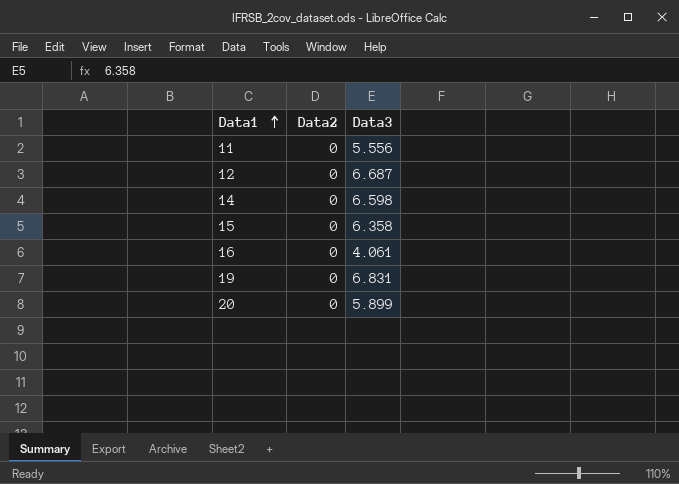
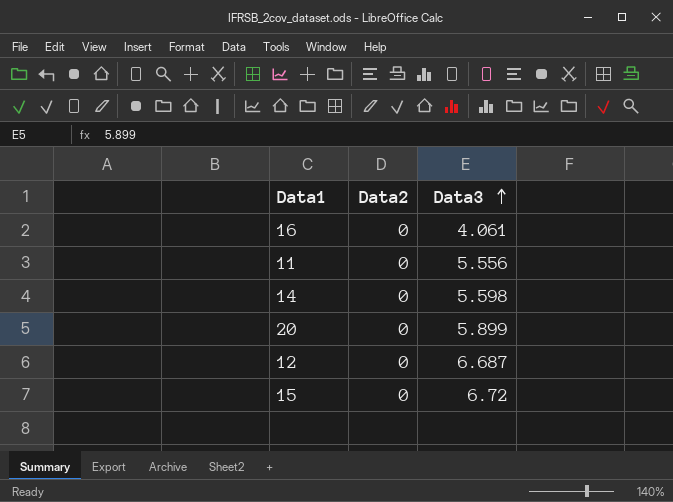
row order: Data1 ascending -> Data3 ascending
row 19: 0 | 6.831 -> none
14 | Data3: 6.598 -> 5.598
15 | Data3: 6.358 -> 6.72

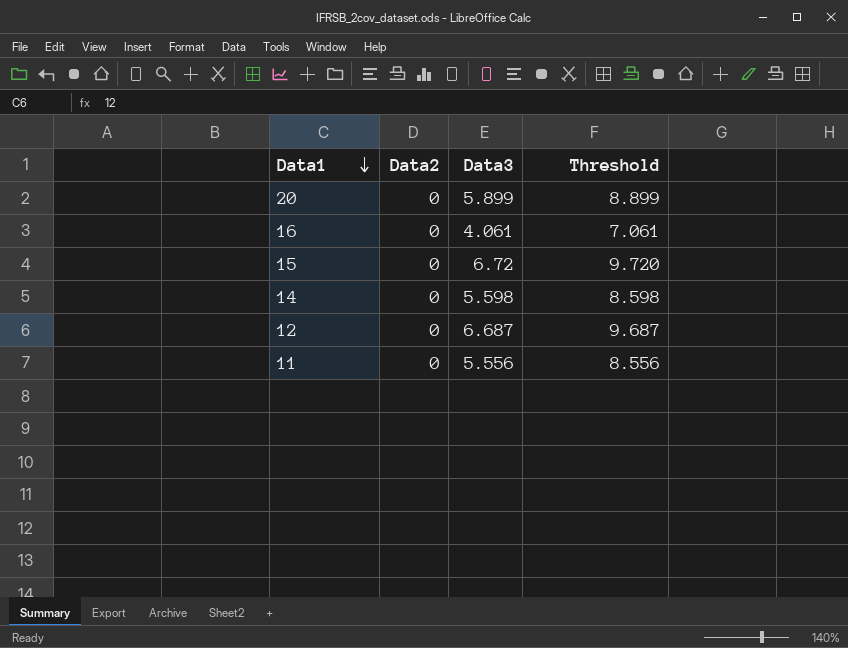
row order: Data3 ascending -> Data1 descending
column Threshold | formula: none -> [Data3] + 3

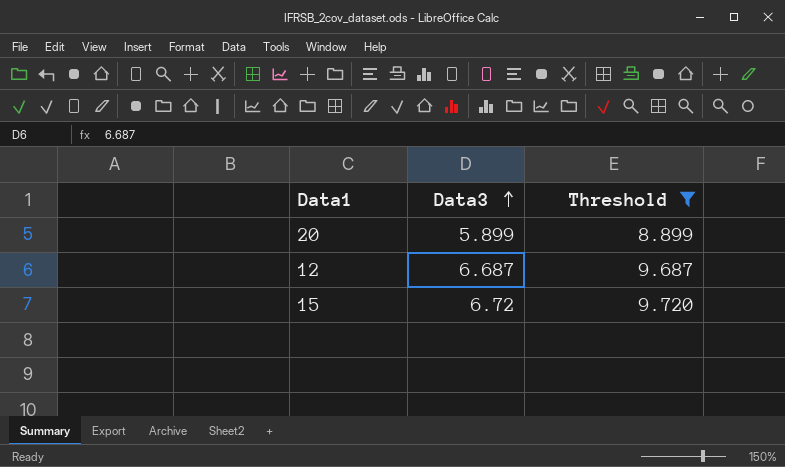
filter: none -> Threshold >= 8.899
row order: Data1 descending -> Data3 ascending
column Data2 | position: 2 -> none

